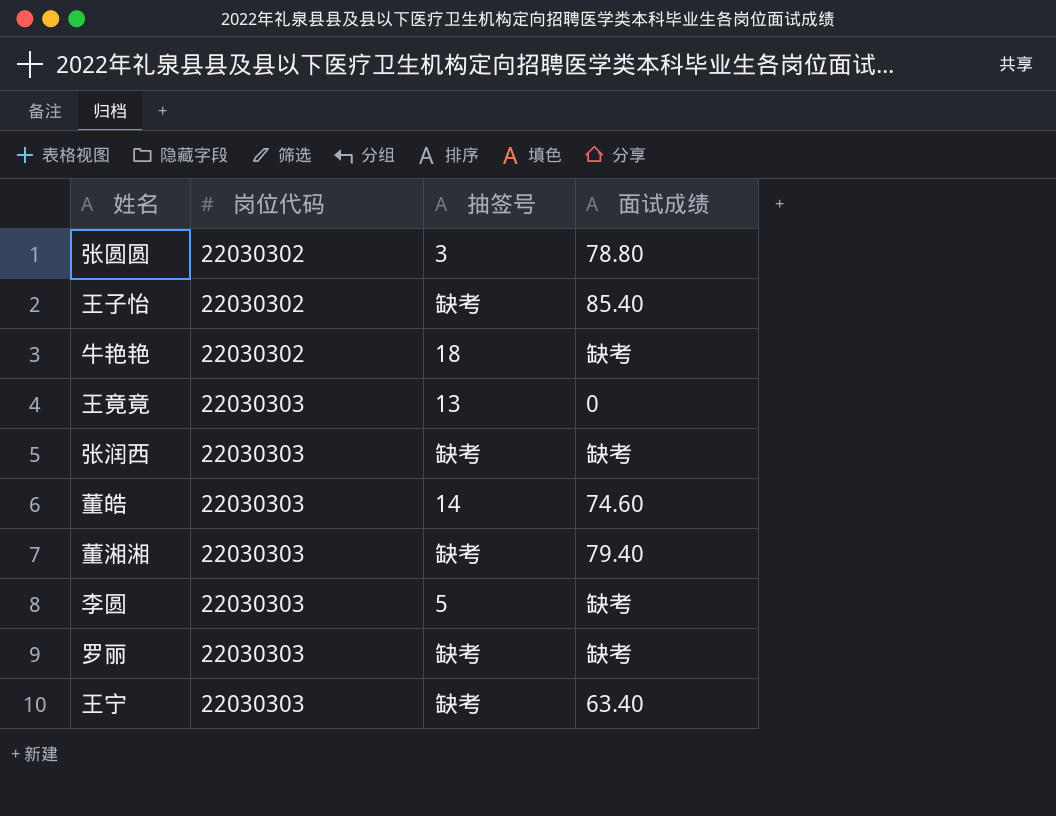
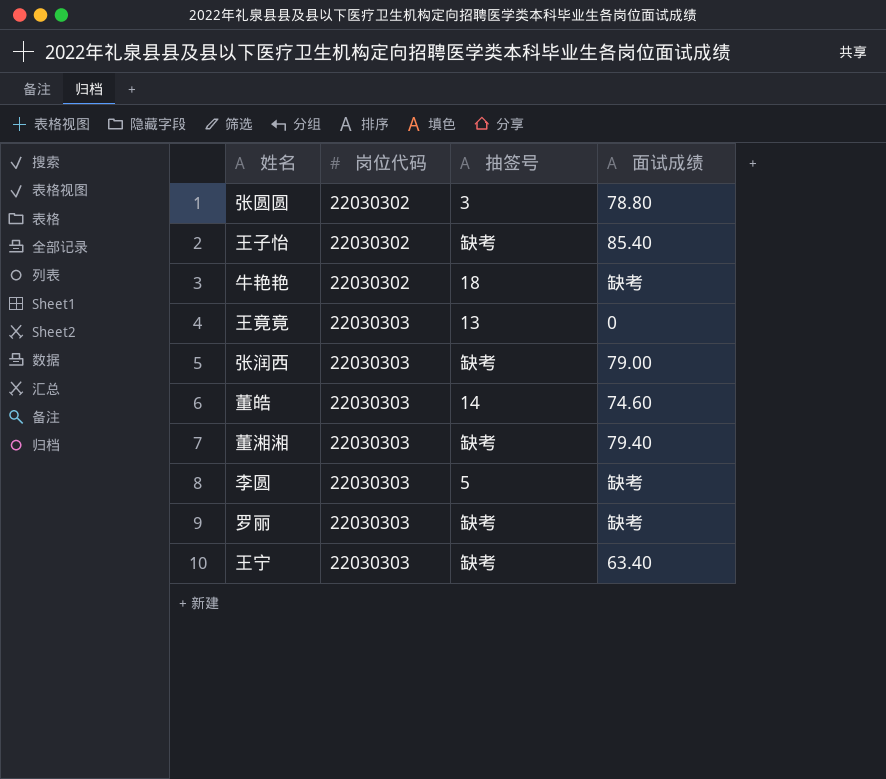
张润西 | 面试成绩: 缺考 -> 79.00

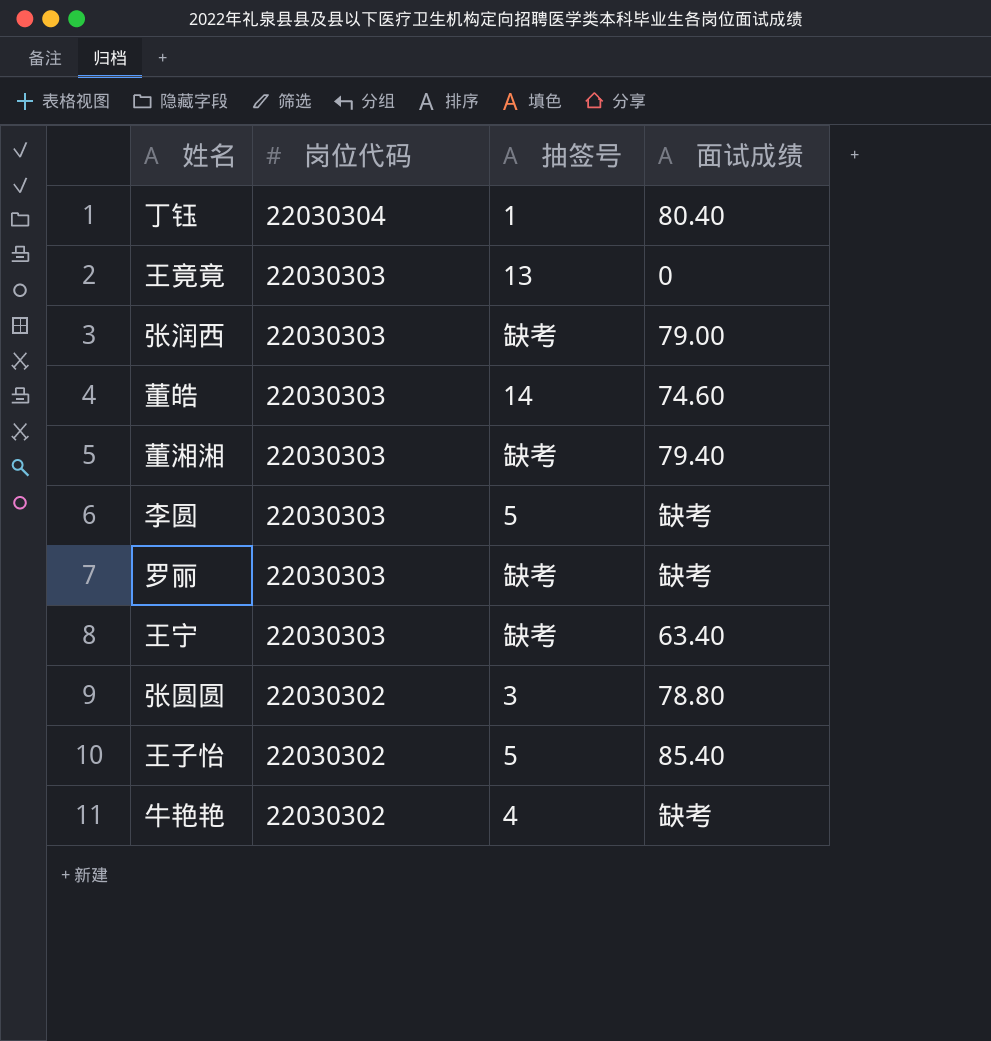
row order: 岗位代码 ascending -> 岗位代码 descending
row 丁钰: none -> 22030304 | 1 | 80.40
王子怡 | 抽签号: 缺考 -> 5
牛艳艳 | 抽签号: 18 -> 4

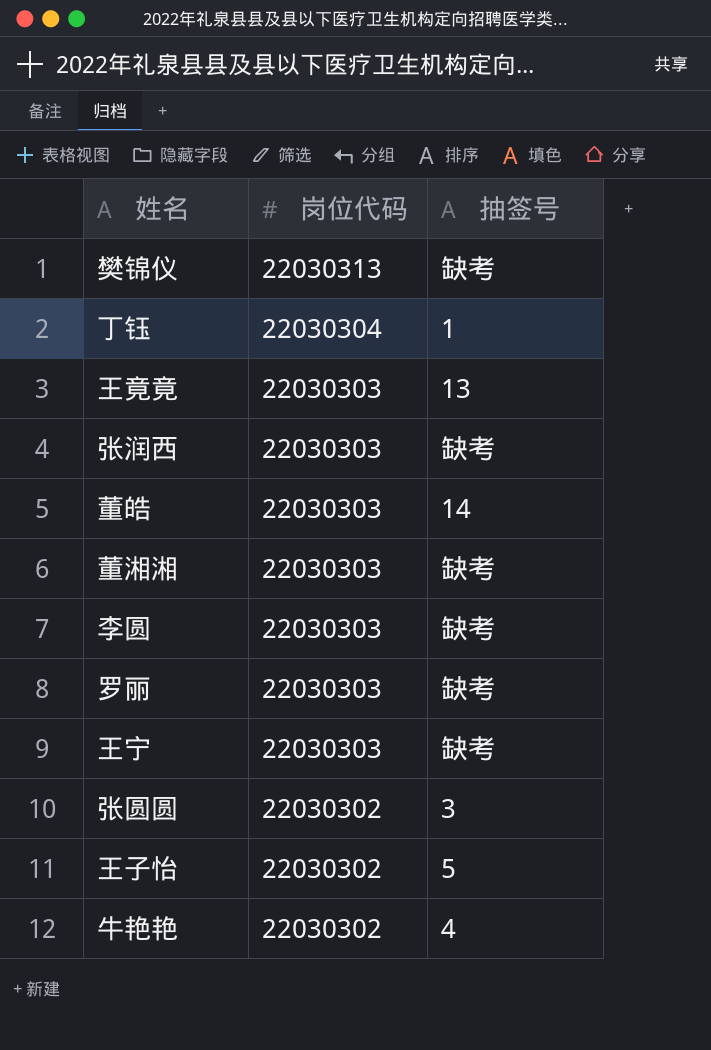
column 面试成绩 | position: 4 -> none
row 樊锦仪: none -> 22030313 | 缺考
李圆 | 抽签号: 5 -> 缺考

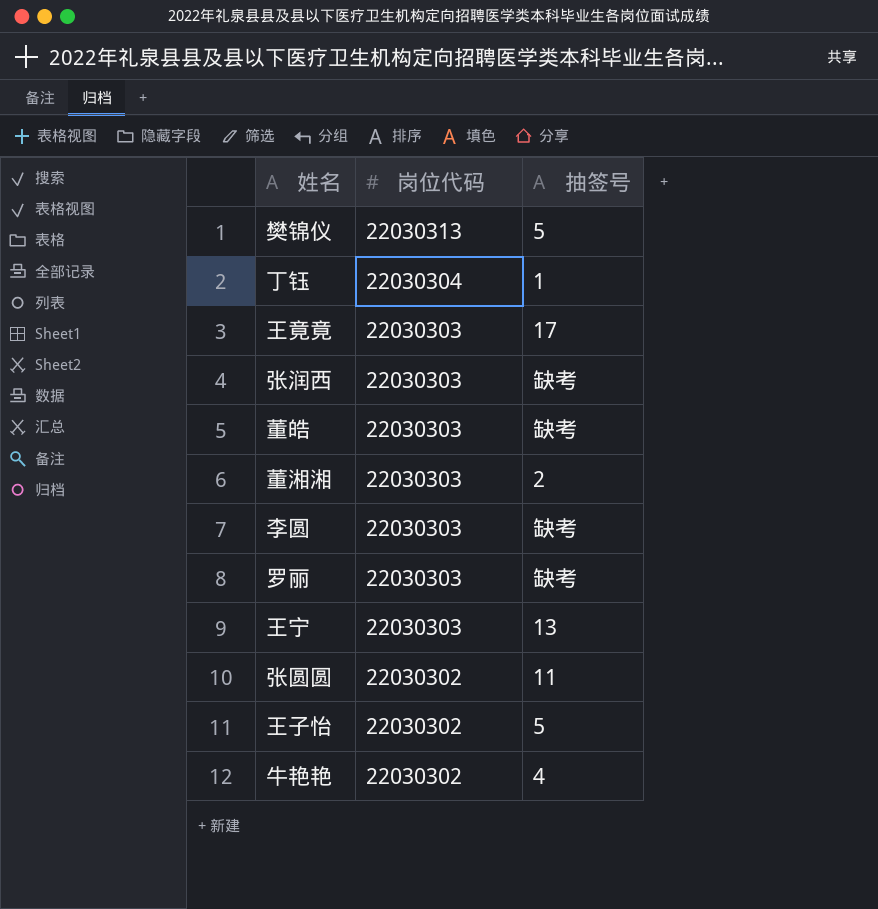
樊锦仪 | 抽签号: 缺考 -> 5
王竟竟 | 抽签号: 13 -> 17
董皓 | 抽签号: 14 -> 缺考
董湘湘 | 抽签号: 缺考 -> 2
王宁 | 抽签号: 缺考 -> 13
张圆圆 | 抽签号: 3 -> 11

